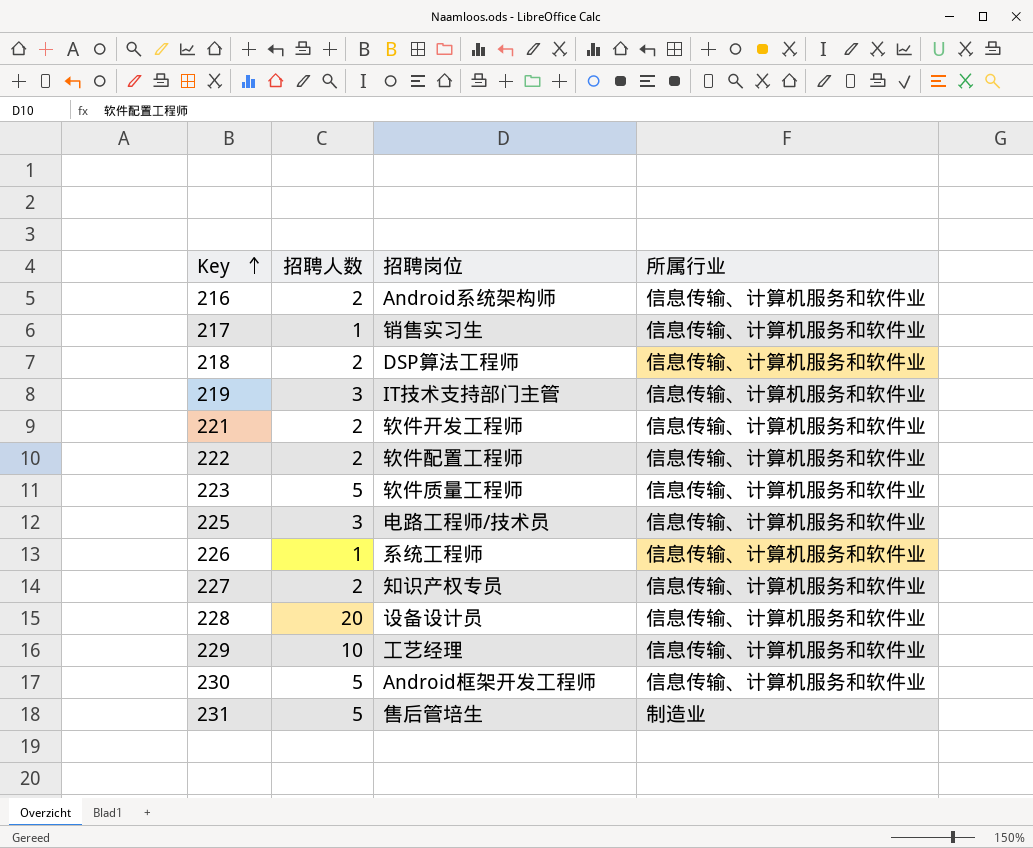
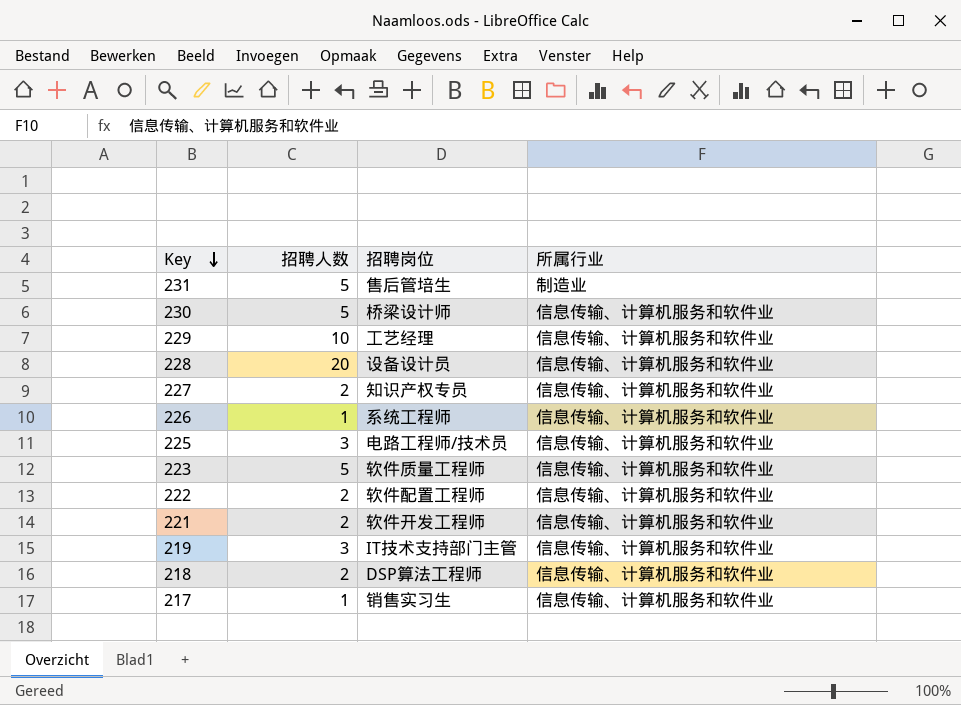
row order: Key ascending -> Key descending
row 216: 2 | Android系统架构师 | 信息传输、计算机服务和软件业 -> none
230 | 招聘岗位: Android框架开发工程师 -> 桥梁设计师

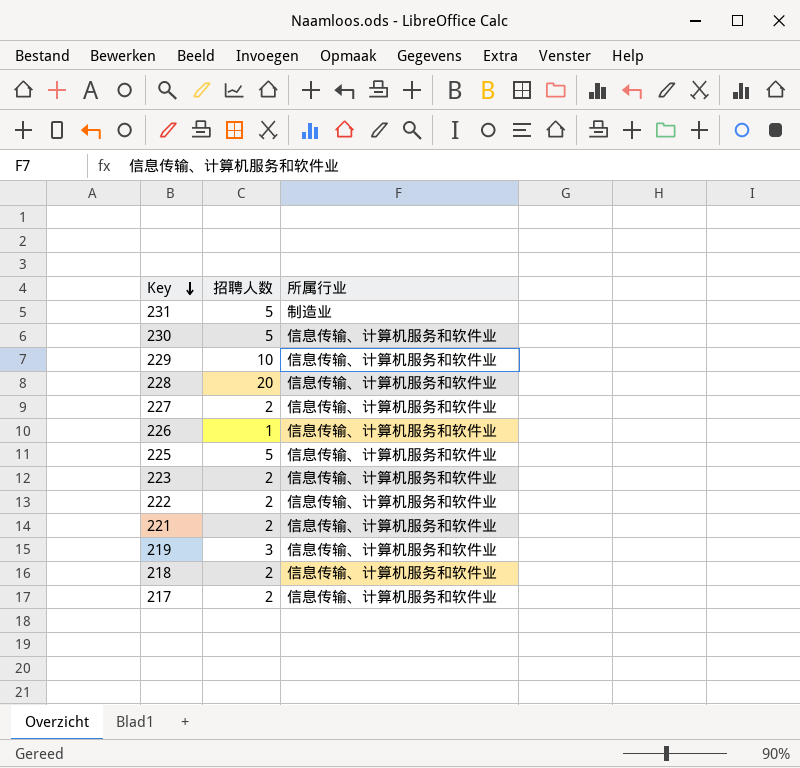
column 招聘岗位 | position: 3 -> none
225 | 招聘人数: 3 -> 5
223 | 招聘人数: 5 -> 2
217 | 招聘人数: 1 -> 2

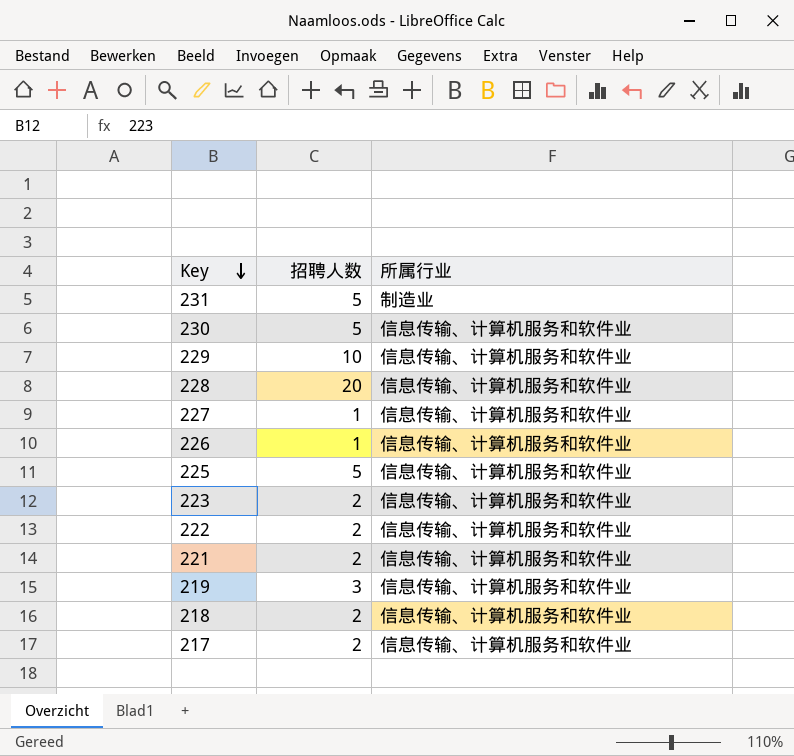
227 | 招聘人数: 2 -> 1

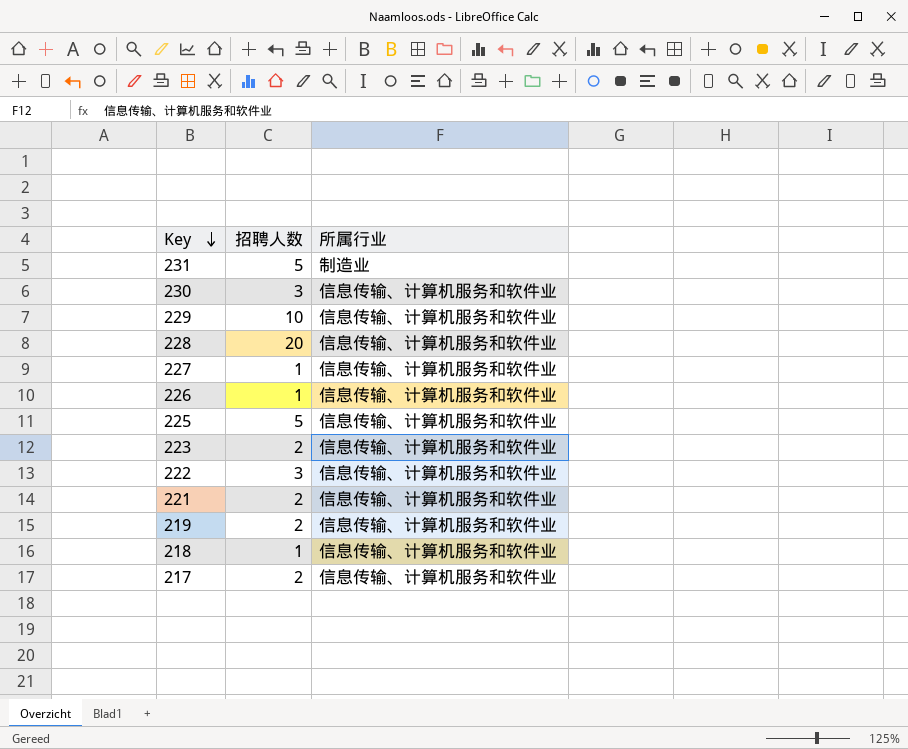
230 | 招聘人数: 5 -> 3
222 | 招聘人数: 2 -> 3
219 | 招聘人数: 3 -> 2
218 | 招聘人数: 2 -> 1

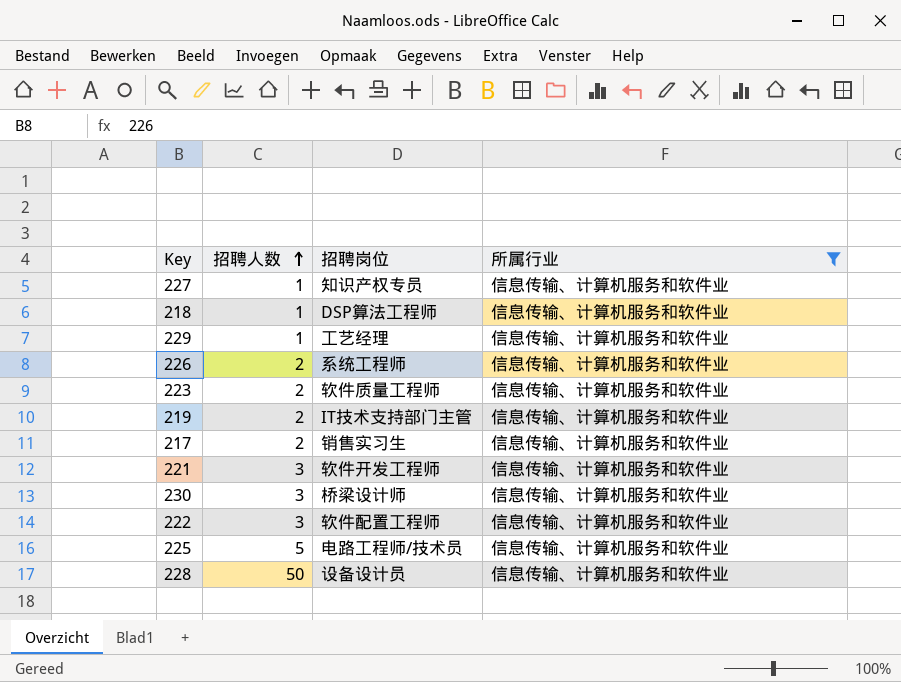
filter: none -> 所属行业 = 信息传输、计算机服务和软件业
row order: Key descending -> 招聘人数 ascending
column 招聘岗位 | position: none -> 3
229 | 招聘人数: 10 -> 1
226 | 招聘人数: 1 -> 2
221 | 招聘人数: 2 -> 3
228 | 招聘人数: 20 -> 50

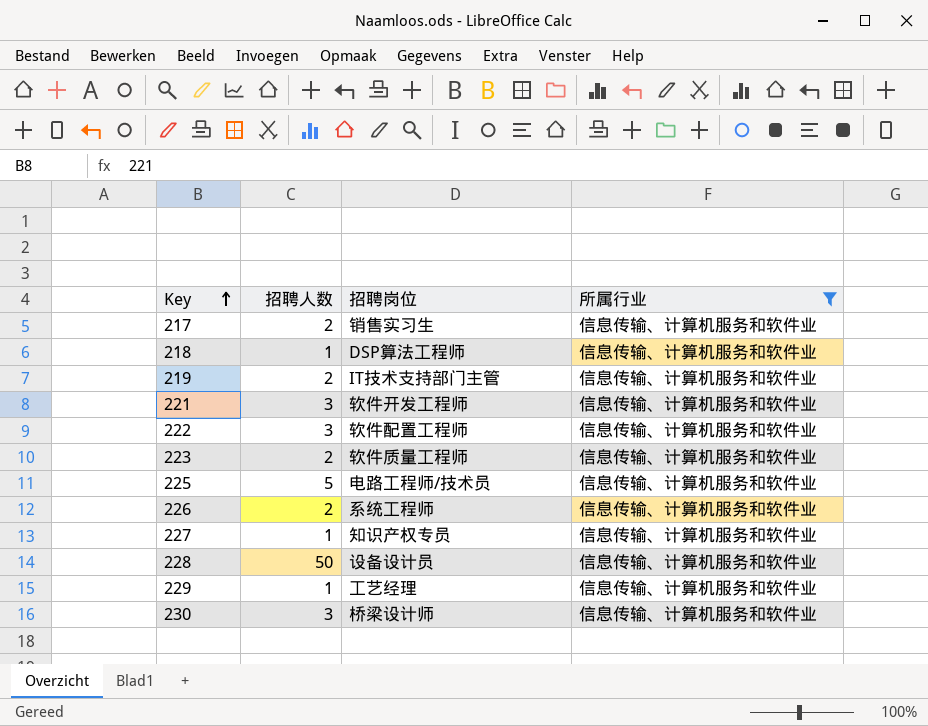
row order: 招聘人数 ascending -> Key ascending

